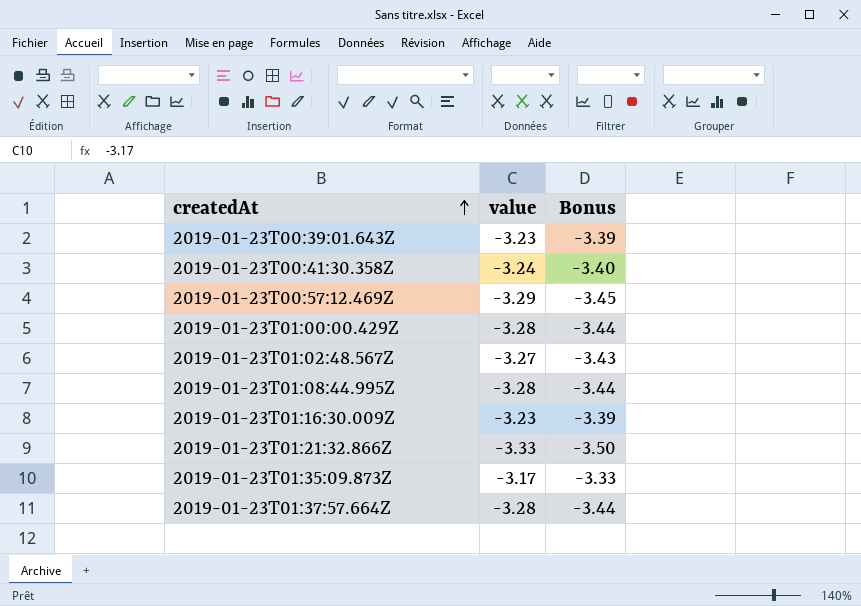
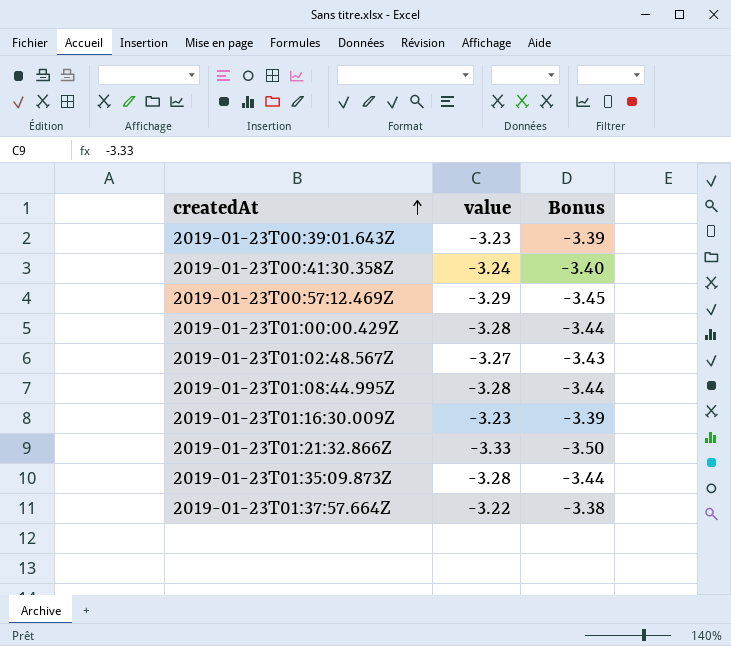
2019-01-23T01:35:09.873Z | value: -3.17 -> -3.28
2019-01-23T01:35:09.873Z | Bonus: -3.33 -> -3.44
2019-01-23T01:37:57.664Z | value: -3.28 -> -3.22
2019-01-23T01:37:57.664Z | Bonus: -3.44 -> -3.38

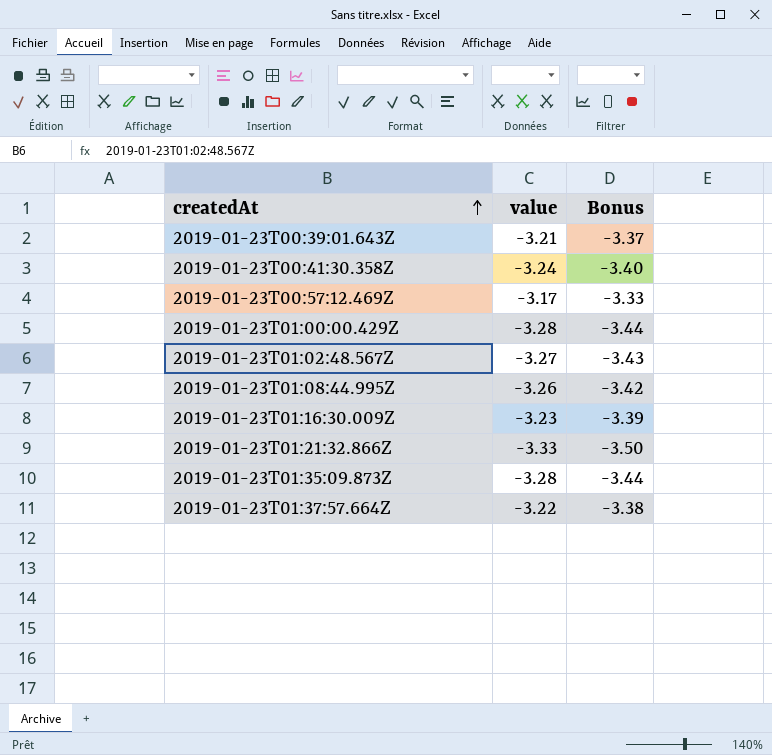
2019-01-23T00:39:01.643Z | value: -3.23 -> -3.21
2019-01-23T00:39:01.643Z | Bonus: -3.39 -> -3.37
2019-01-23T00:57:12.469Z | value: -3.29 -> -3.17
2019-01-23T00:57:12.469Z | Bonus: -3.45 -> -3.33
2019-01-23T01:08:44.995Z | value: -3.28 -> -3.26
2019-01-23T01:08:44.995Z | Bonus: -3.44 -> -3.42

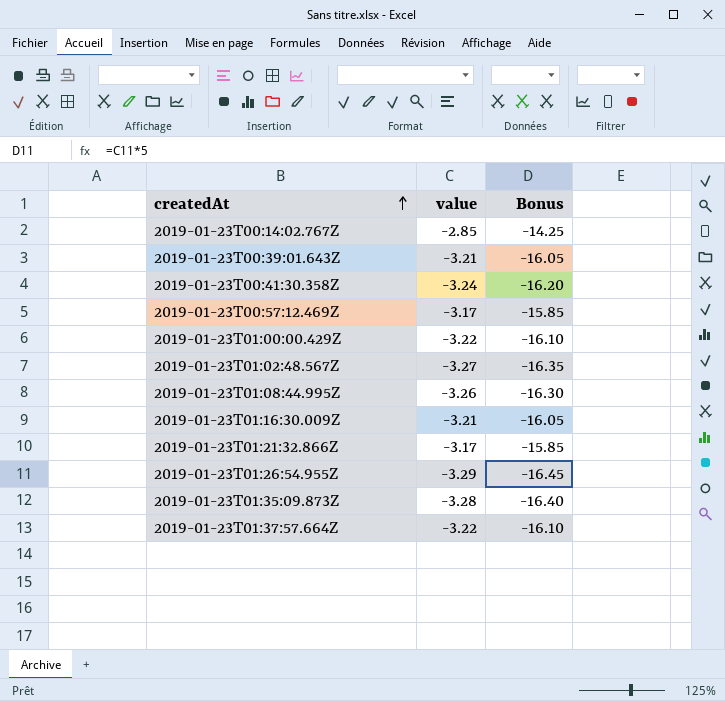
column Bonus | formula: [value] * 1.05 -> [value] * 5
row 2019-01-23T00:14:02.767Z: none -> -2.85 | -14.25
2019-01-23T01:00:00.429Z | value: -3.28 -> -3.22
2019-01-23T01:16:30.009Z | value: -3.23 -> -3.21
2019-01-23T01:21:32.866Z | value: -3.33 -> -3.17
row 2019-01-23T01:26:54.955Z: none -> -3.29 | -16.45

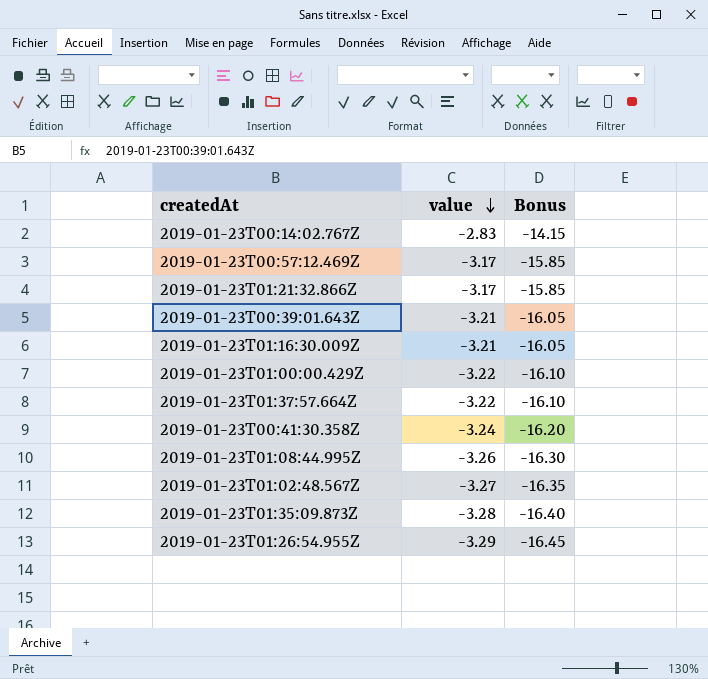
row order: createdAt ascending -> value descending
2019-01-23T00:14:02.767Z | value: -2.85 -> -2.83
2019-01-23T00:14:02.767Z | Bonus: -14.25 -> -14.15

